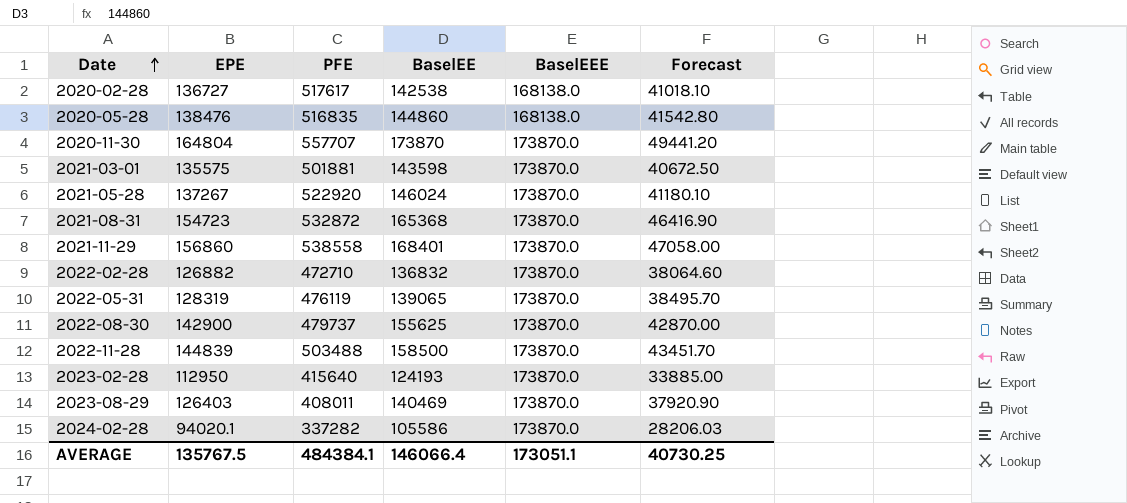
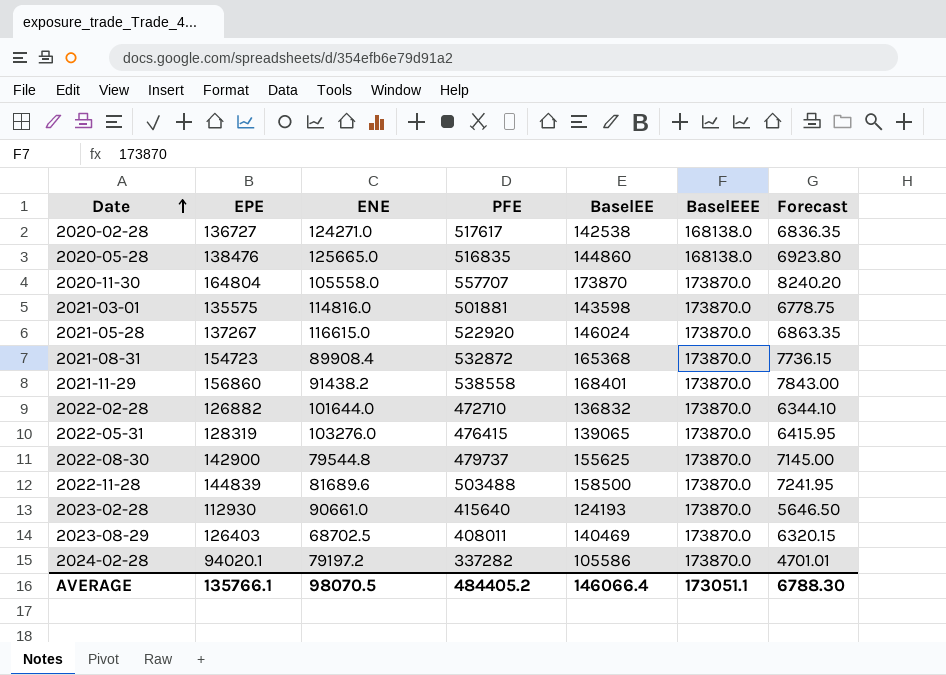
column ENE | position: none -> 3
column Forecast | formula: [EPE] * 0.3 -> [EPE] * 0.05
2022-05-31 | PFE: 476119 -> 476415
2023-02-28 | EPE: 112950 -> 112930
AVERAGE | EPE: 135767.5 -> 135766.1
AVERAGE | PFE: 484384.1 -> 484405.2
AVERAGE | Forecast: 40730.25 -> 6788.30

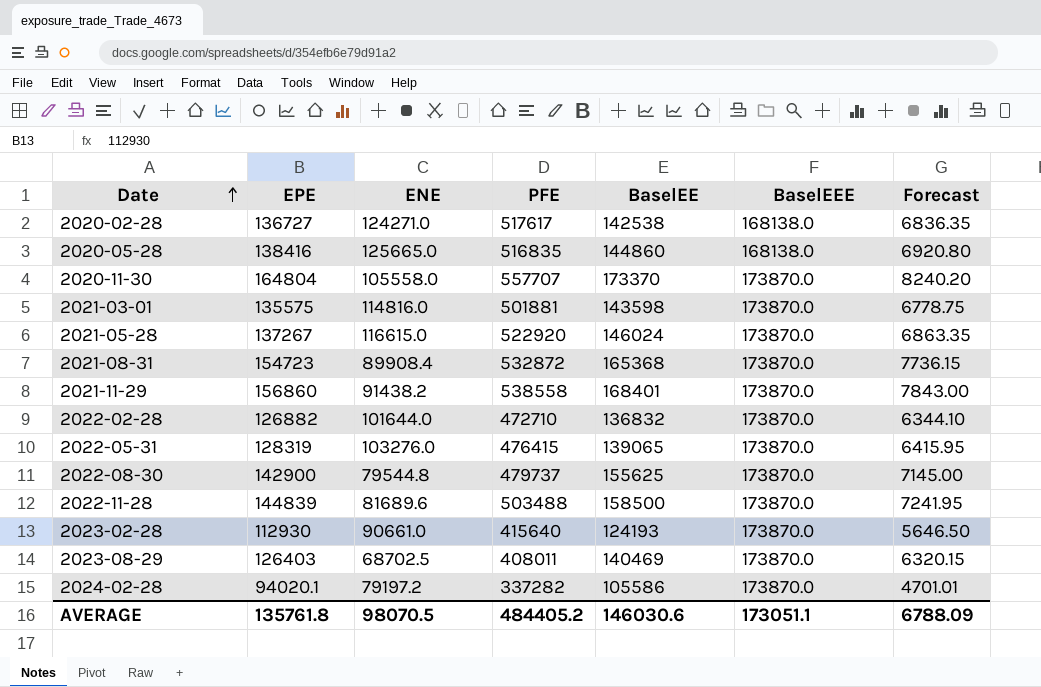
2020-05-28 | EPE: 138476 -> 138416
2020-05-28 | Forecast: 6923.80 -> 6920.80
2020-11-30 | BaselEE: 173870 -> 173370
AVERAGE | EPE: 135766.1 -> 135761.8
AVERAGE | BaselEE: 146066.4 -> 146030.6
AVERAGE | Forecast: 6788.30 -> 6788.09

